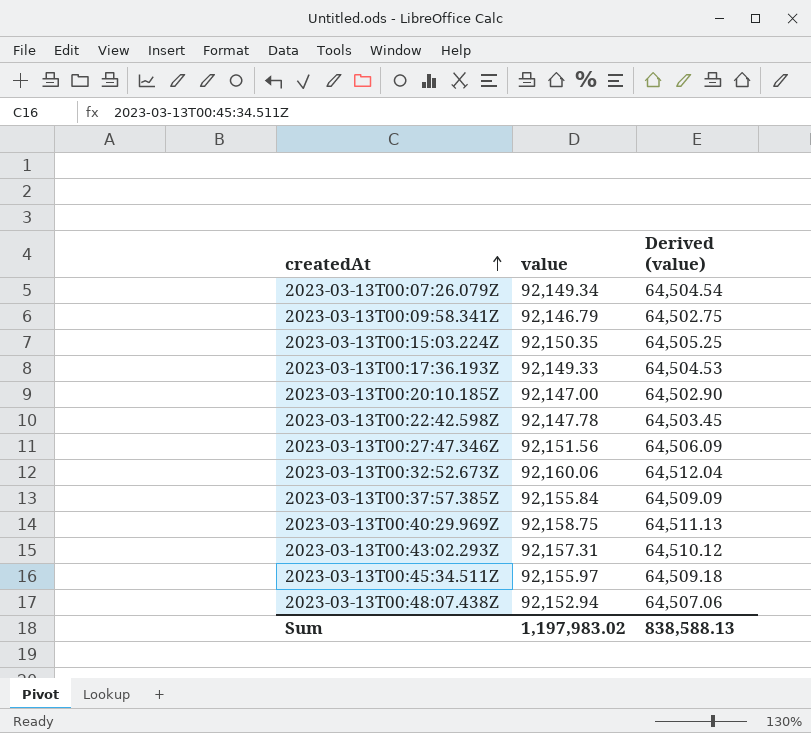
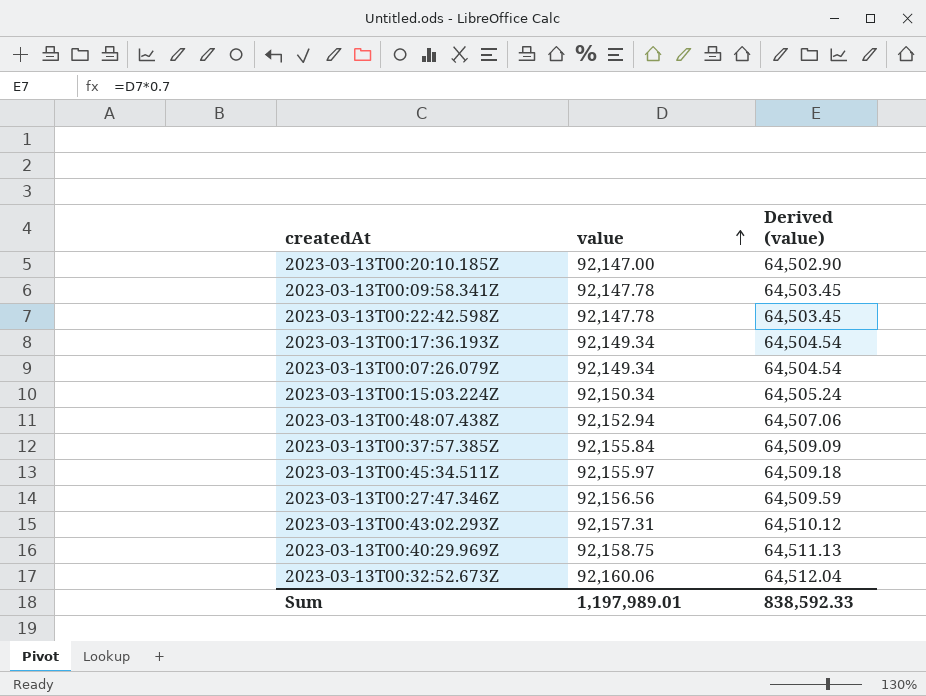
row order: createdAt ascending -> value ascending
2023-03-13T00:09:58.341Z | value: 92,146.79 -> 92,147.78
2023-03-13T00:09:58.341Z | Derived (value): 64,502.75 -> 64,503.45
2023-03-13T00:17:36.193Z | value: 92,149.33 -> 92,149.34
2023-03-13T00:17:36.193Z | Derived (value): 64,504.53 -> 64,504.54
2023-03-13T00:15:03.224Z | value: 92,150.35 -> 92,150.34
2023-03-13T00:15:03.224Z | Derived (value): 64,505.25 -> 64,505.24
2023-03-13T00:27:47.346Z | value: 92,151.56 -> 92,156.56
2023-03-13T00:27:47.346Z | Derived (value): 64,506.09 -> 64,509.59
Sum | value: 1,197,983.02 -> 1,197,989.01
Sum | Derived (value): 838,588.13 -> 838,592.33

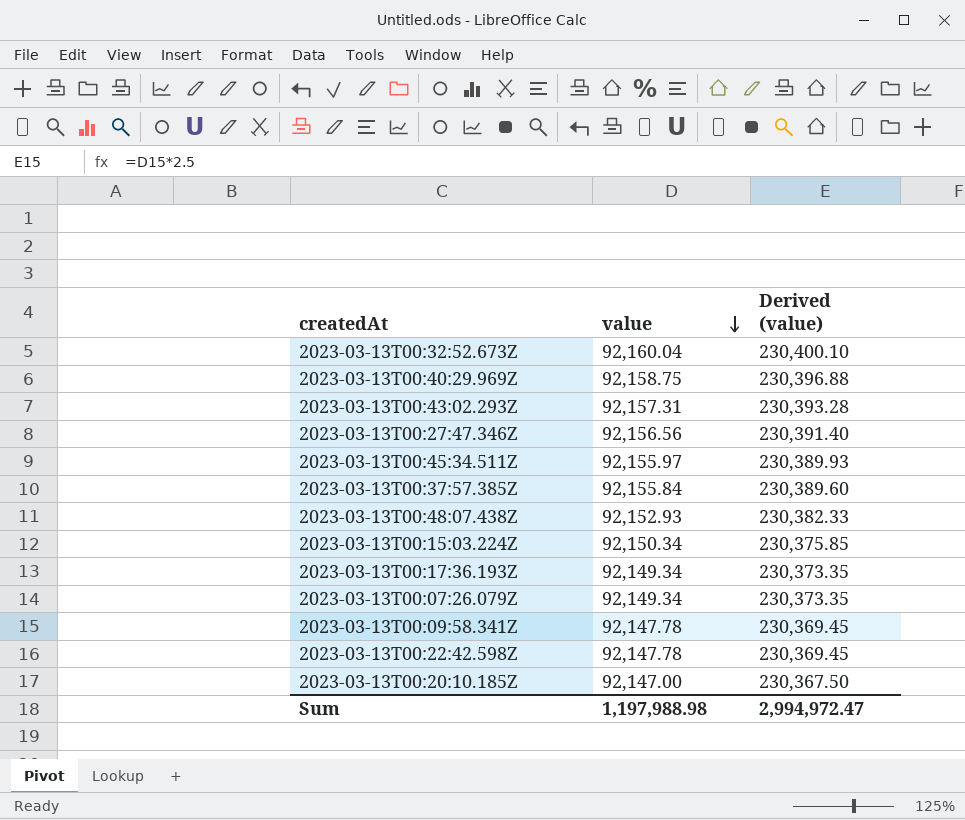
row order: value ascending -> value descending
column Derived (value) | formula: [value] * 0.7 -> [value] * 2.5
2023-03-13T00:32:52.673Z | value: 92,160.06 -> 92,160.04
2023-03-13T00:48:07.438Z | value: 92,152.94 -> 92,152.93
Sum | value: 1,197,989.01 -> 1,197,988.98
Sum | Derived (value): 838,592.33 -> 2,994,972.47

